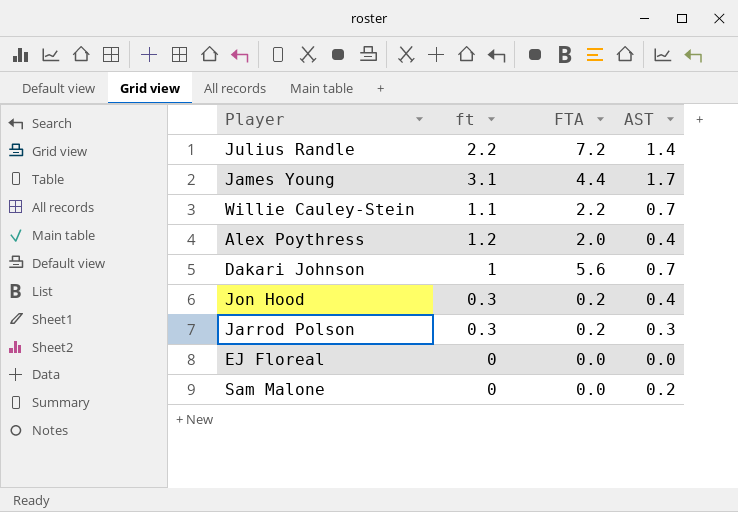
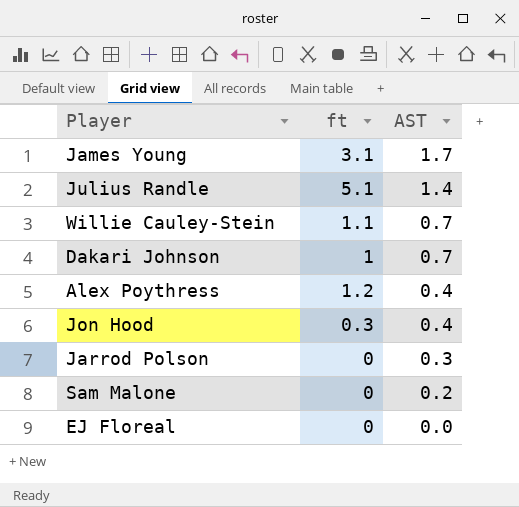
row order: none -> AST descending
column FTA | position: 3 -> none
Julius Randle | ft: 2.2 -> 5.1
Jarrod Polson | ft: 0.3 -> 0

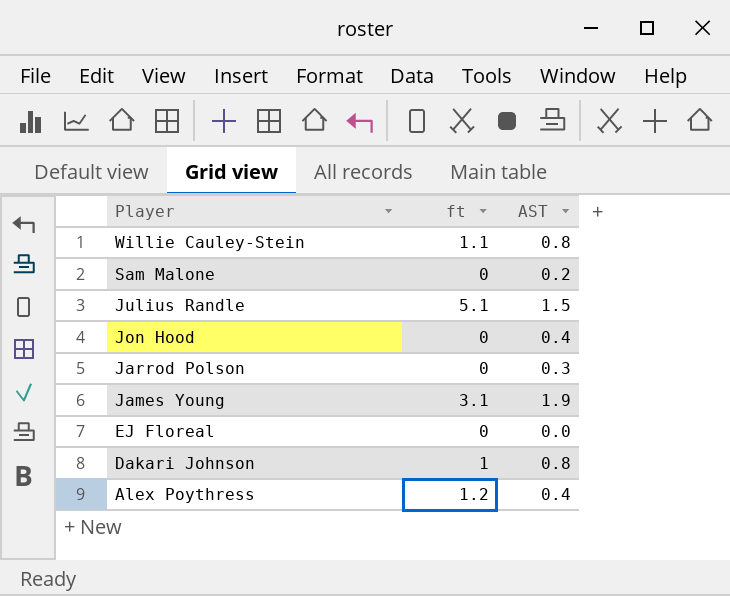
row order: AST descending -> Player descending
Willie Cauley-Stein | AST: 0.7 -> 0.8
Julius Randle | AST: 1.4 -> 1.5
Jon Hood | ft: 0.3 -> 0
James Young | AST: 1.7 -> 1.9
Dakari Johnson | AST: 0.7 -> 0.8

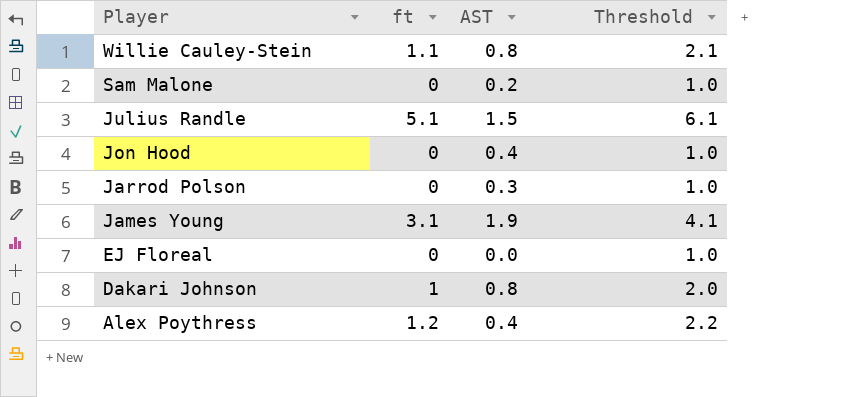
column Threshold | formula: none -> [ft] + 1

